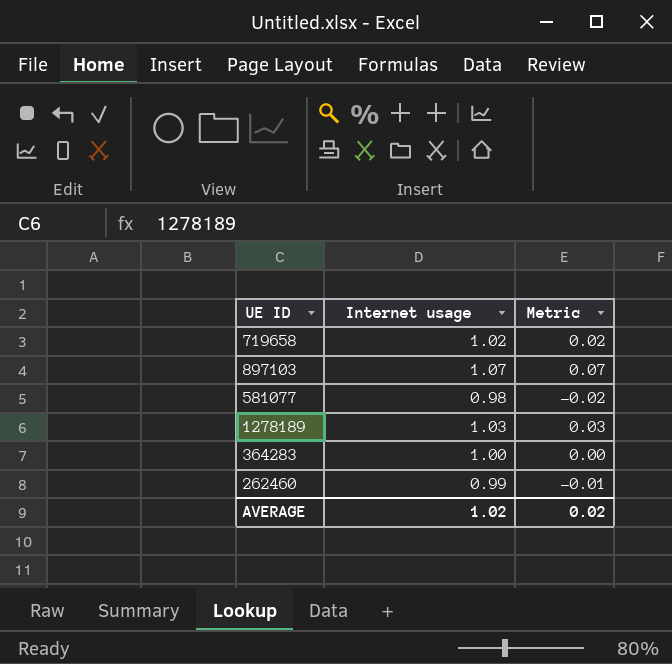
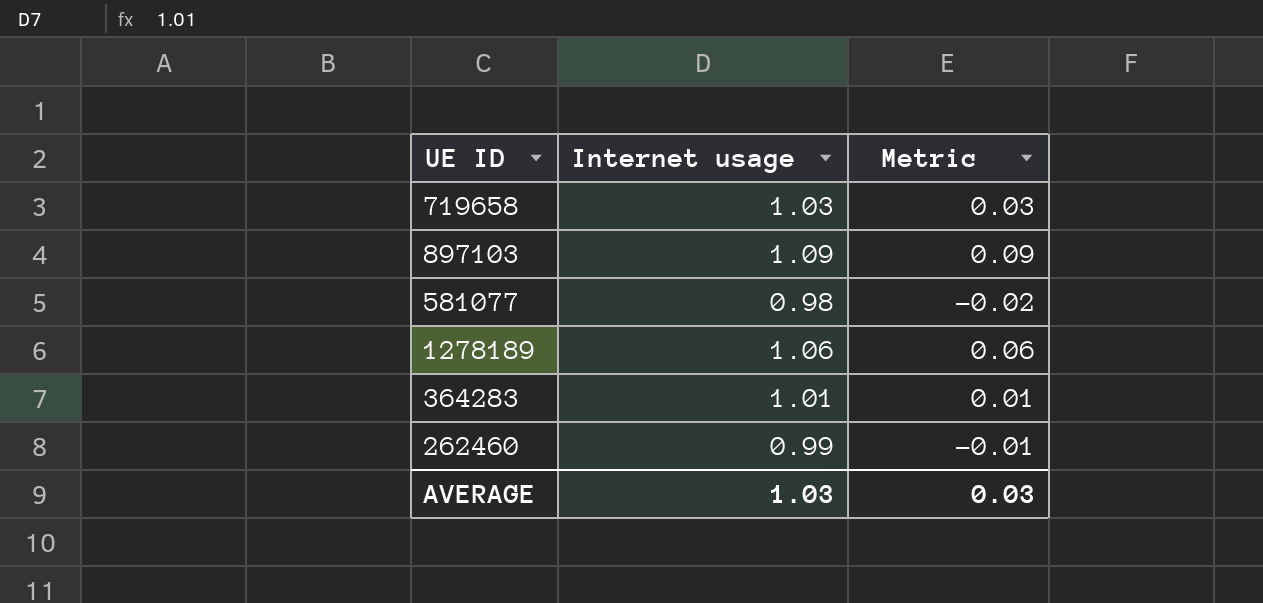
719658 | Internet usage: 1.02 -> 1.03
719658 | Metric: 0.02 -> 0.03
897103 | Internet usage: 1.07 -> 1.09
897103 | Metric: 0.07 -> 0.09
1278189 | Internet usage: 1.03 -> 1.06
1278189 | Metric: 0.03 -> 0.06
364283 | Internet usage: 1.00 -> 1.01
364283 | Metric: 0.00 -> 0.01
AVERAGE | Internet usage: 1.02 -> 1.03
AVERAGE | Metric: 0.02 -> 0.03

